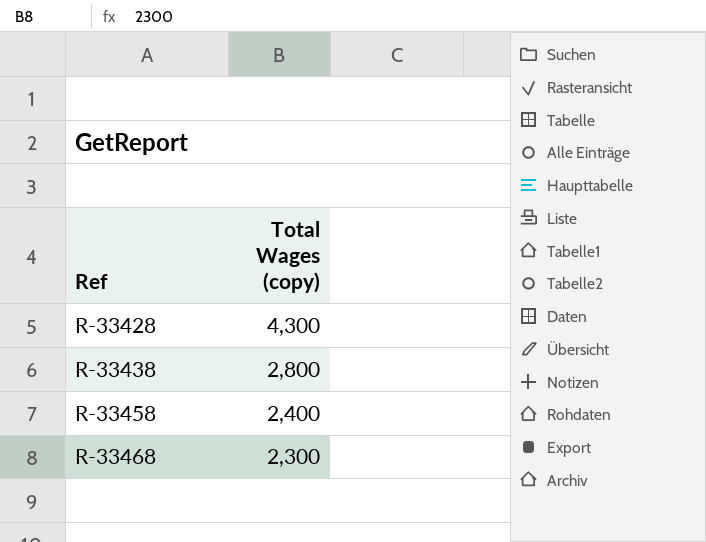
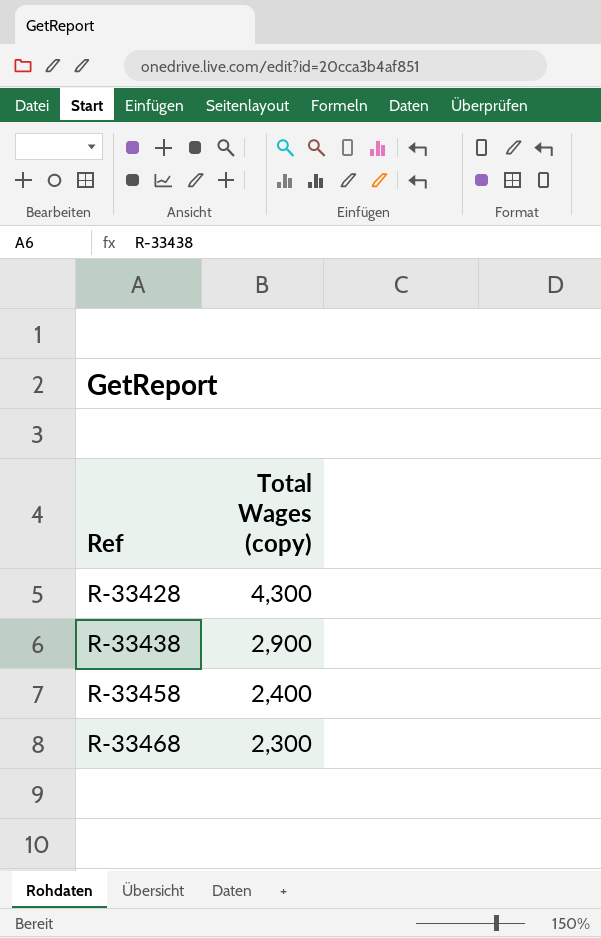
R-33438 | Total Wages (copy): 2,800 -> 2,900

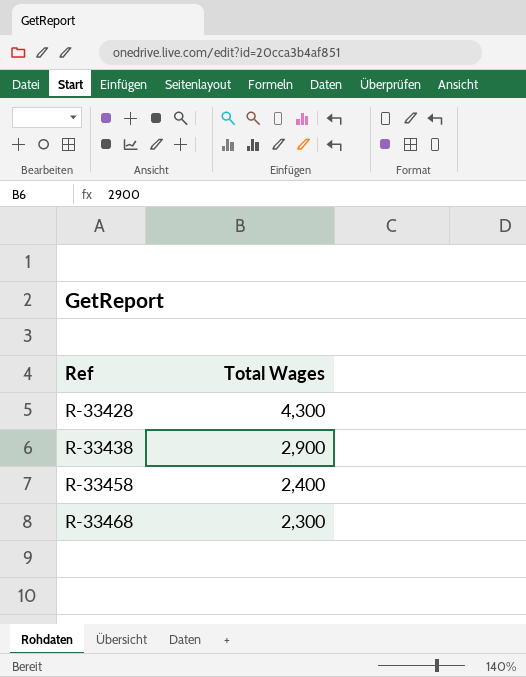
column name: Total Wages (copy) -> Total Wages

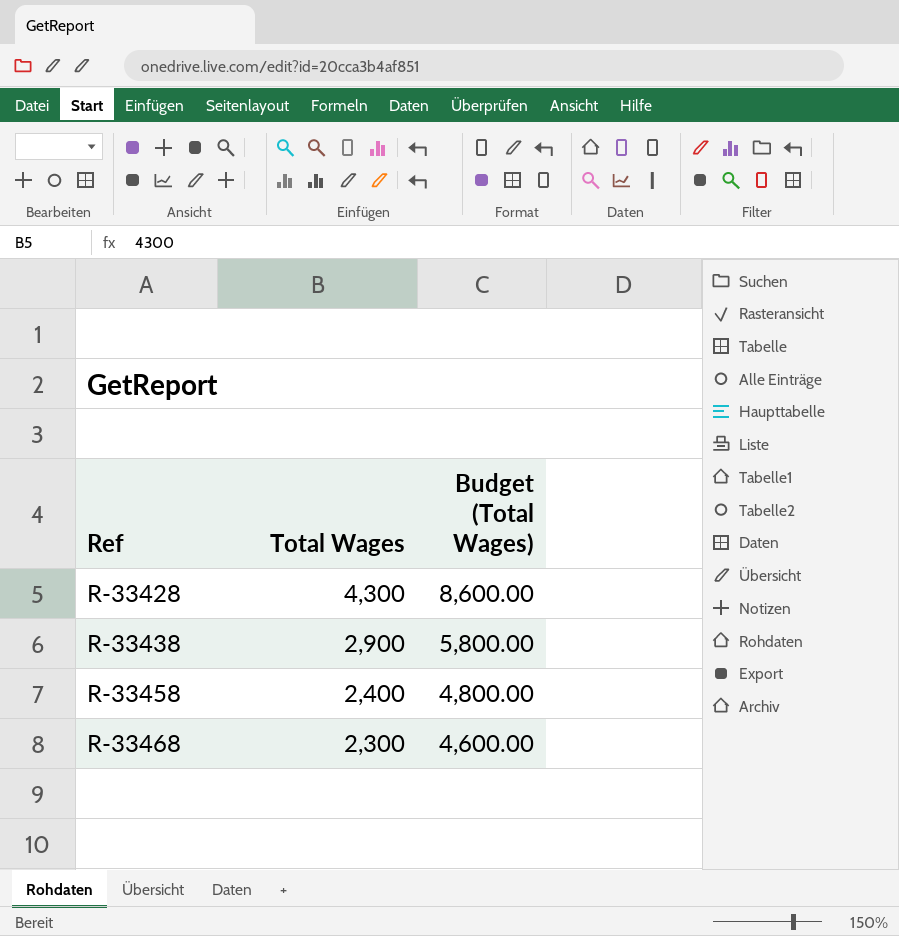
column Budget (Total Wages) | formula: none -> [Total Wages] * 2

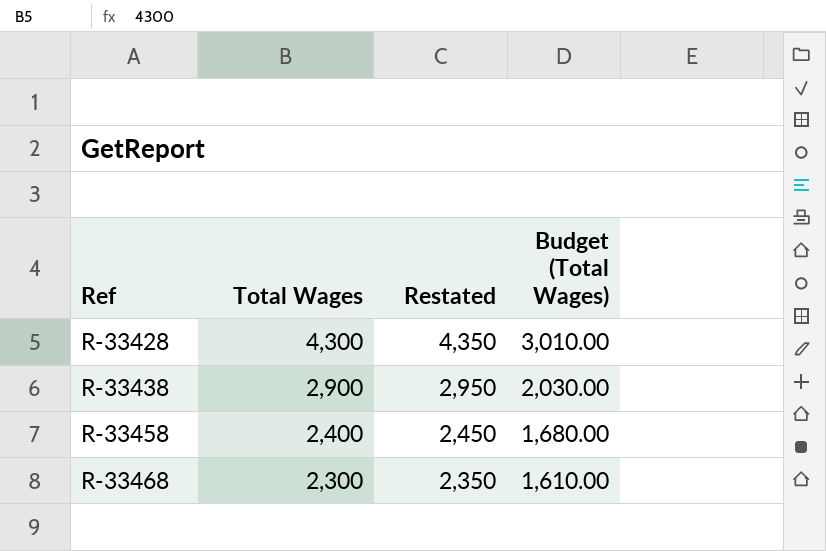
column Restated | formula: none -> [Total Wages] + 50
column Budget (Total Wages) | formula: [Total Wages] * 2 -> [Total Wages] * 0.7

